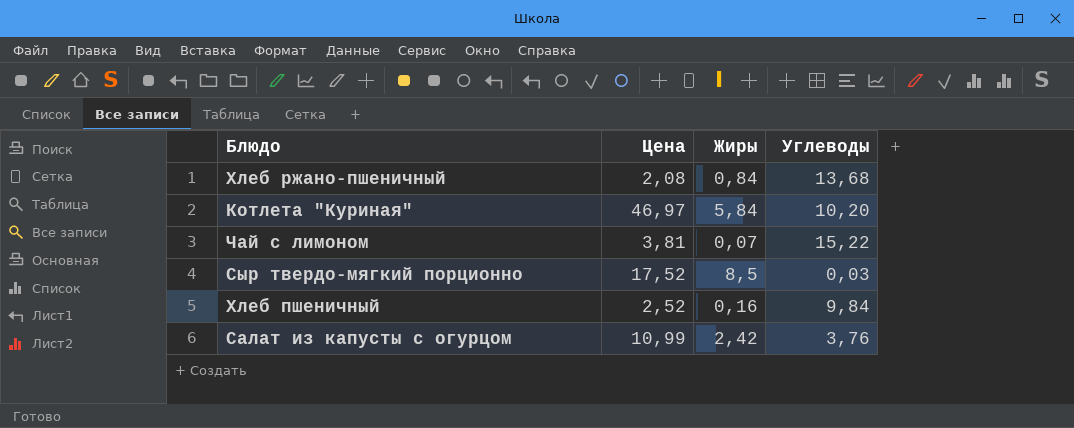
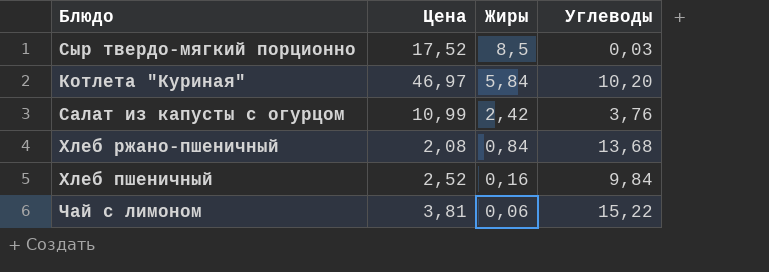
row order: none -> Жиры descending
Чай с лимоном | Жиры: 0,07 -> 0,06

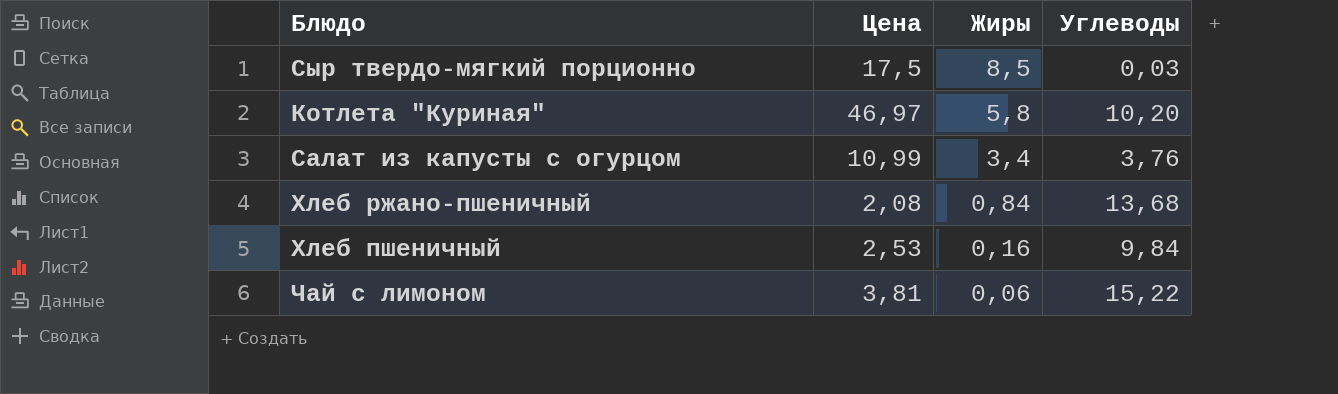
Сыр твердо-мягкий порционно | Цена: 17,52 -> 17,5
Котлета "Куриная" | Жиры: 5,84 -> 5,8
Салат из капусты с огурцом | Жиры: 2,42 -> 3,4
Хлеб пшеничный | Цена: 2,52 -> 2,53

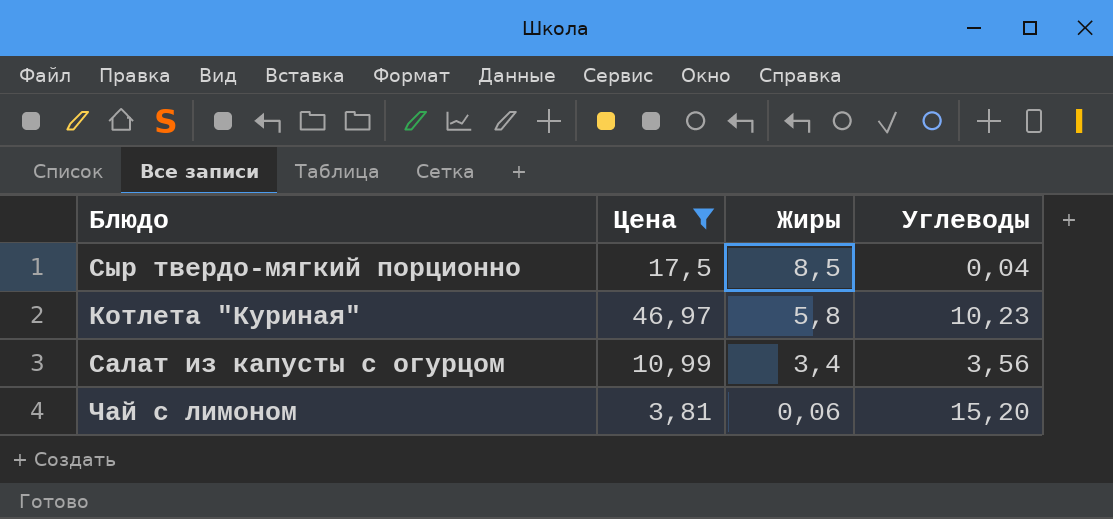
filter: none -> Цена >= 3,81
Сыр твердо-мягкий порционно | Углеводы: 0,03 -> 0,04
Котлета "Куриная" | Углеводы: 10,20 -> 10,23
Салат из капусты с огурцом | Углеводы: 3,76 -> 3,56
Чай с лимоном | Углеводы: 15,22 -> 15,20

